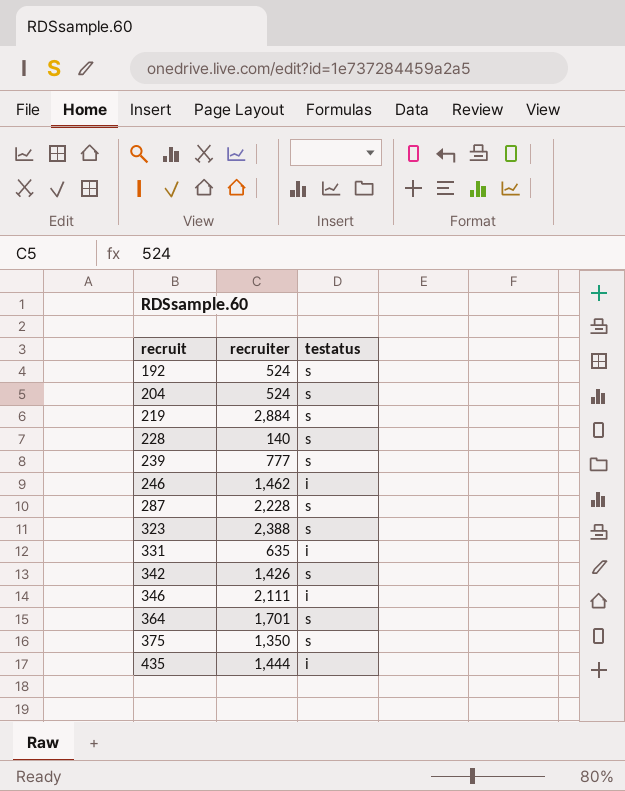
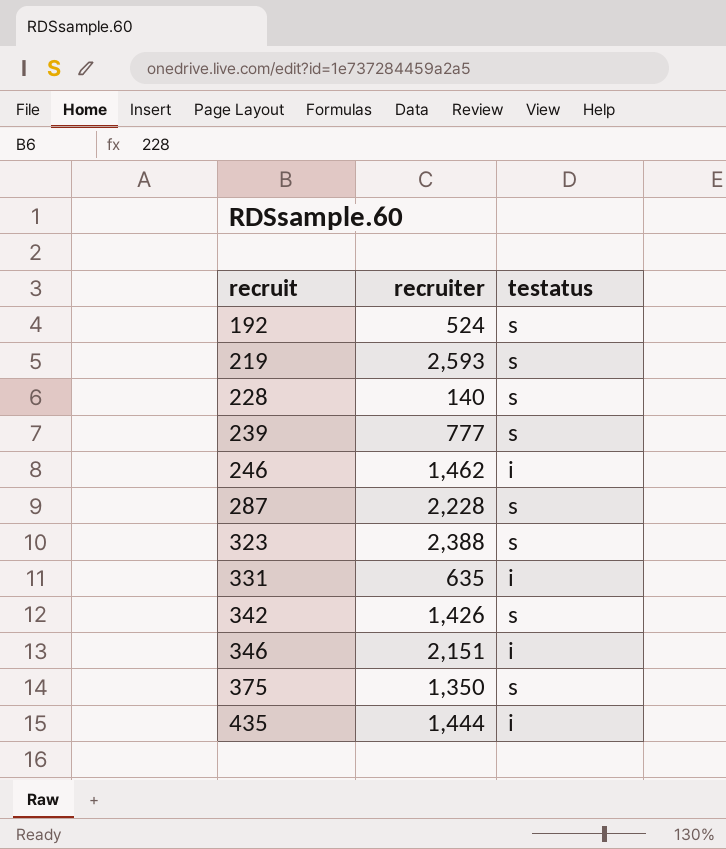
row 204: 524 | s -> none
row 364: 1,701 | s -> none
219 | recruiter: 2,884 -> 2,593
346 | recruiter: 2,111 -> 2,151

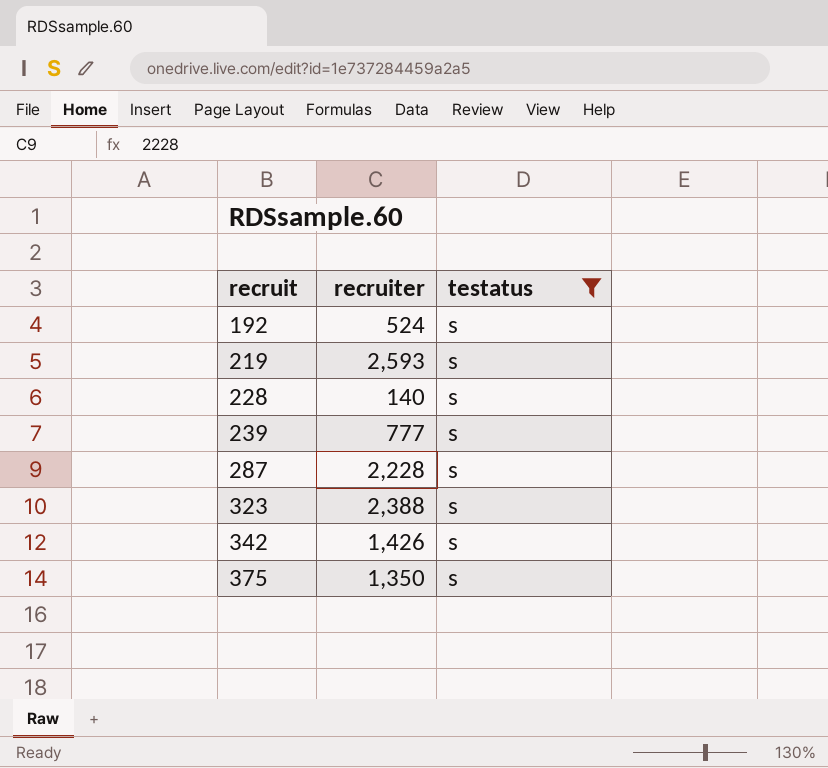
filter: none -> testatus = s

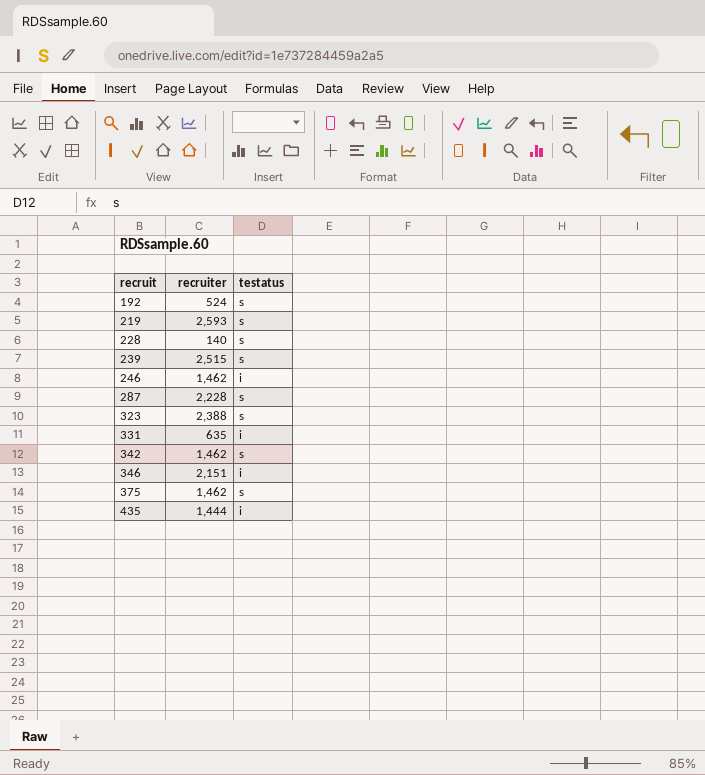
filter: testatus = s -> none
239 | recruiter: 777 -> 2,515
342 | recruiter: 1,426 -> 1,462
375 | recruiter: 1,350 -> 1,462

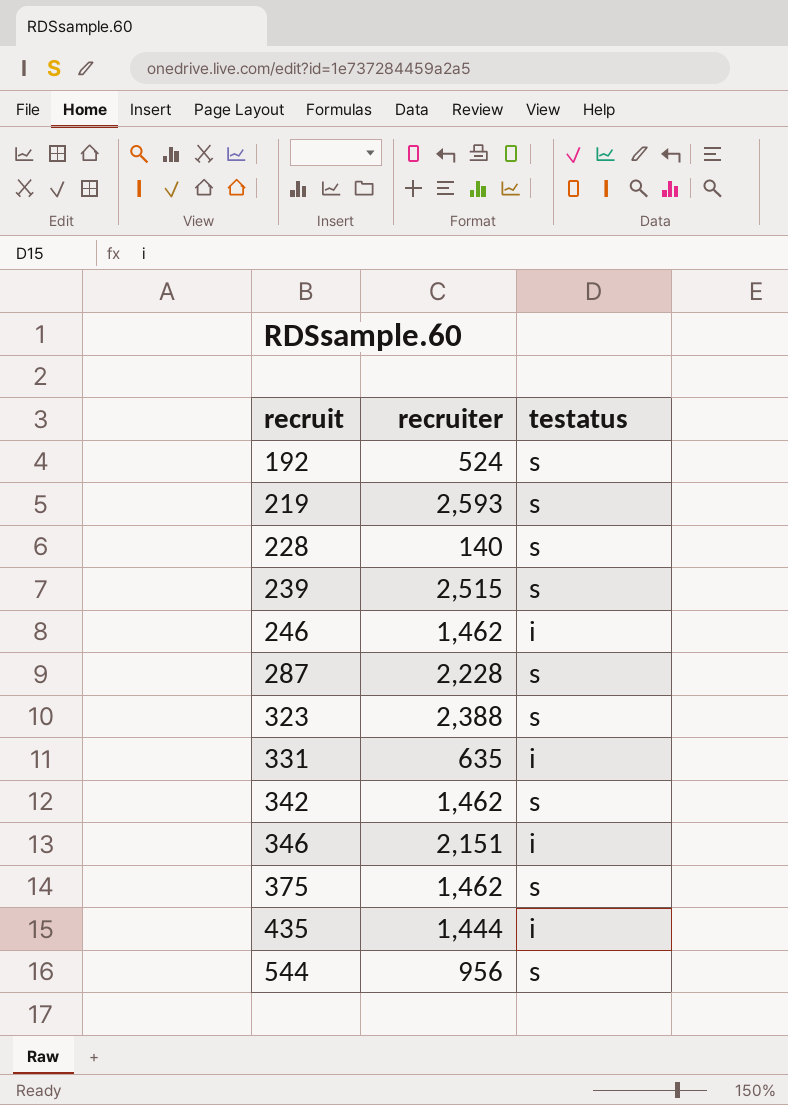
row 544: none -> 956 | s

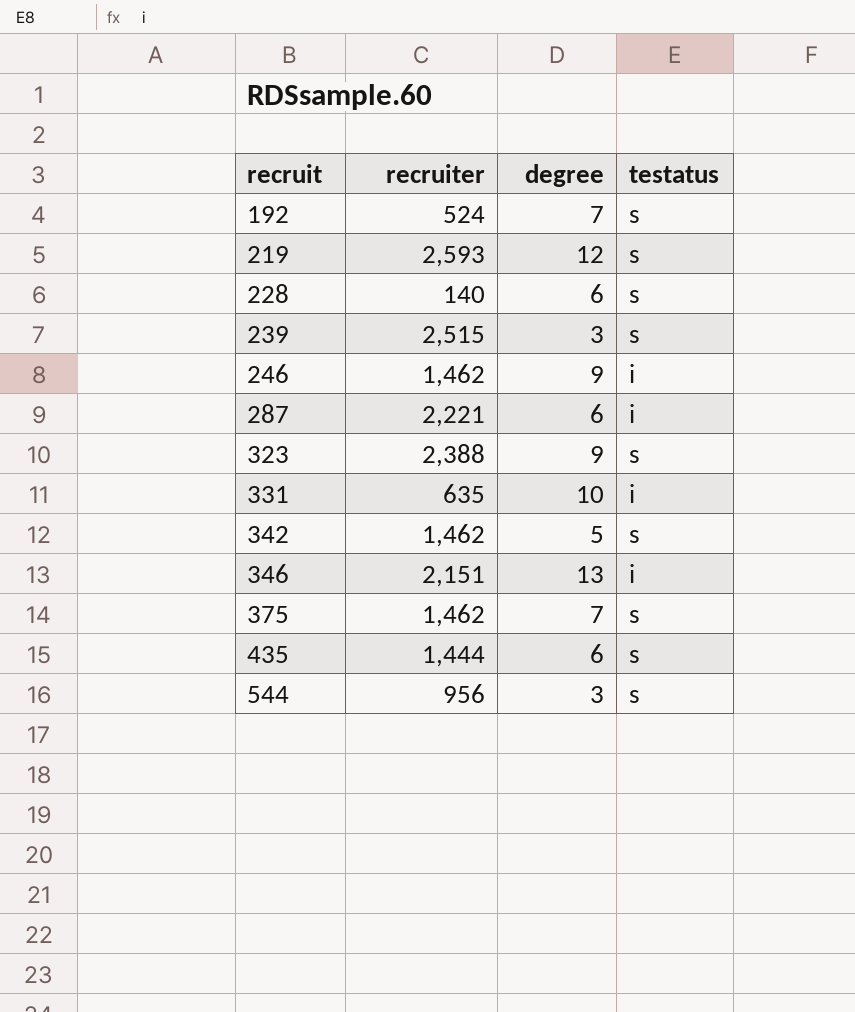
column degree | position: none -> 3
287 | recruiter: 2,228 -> 2,221
287 | testatus: s -> i
435 | testatus: i -> s

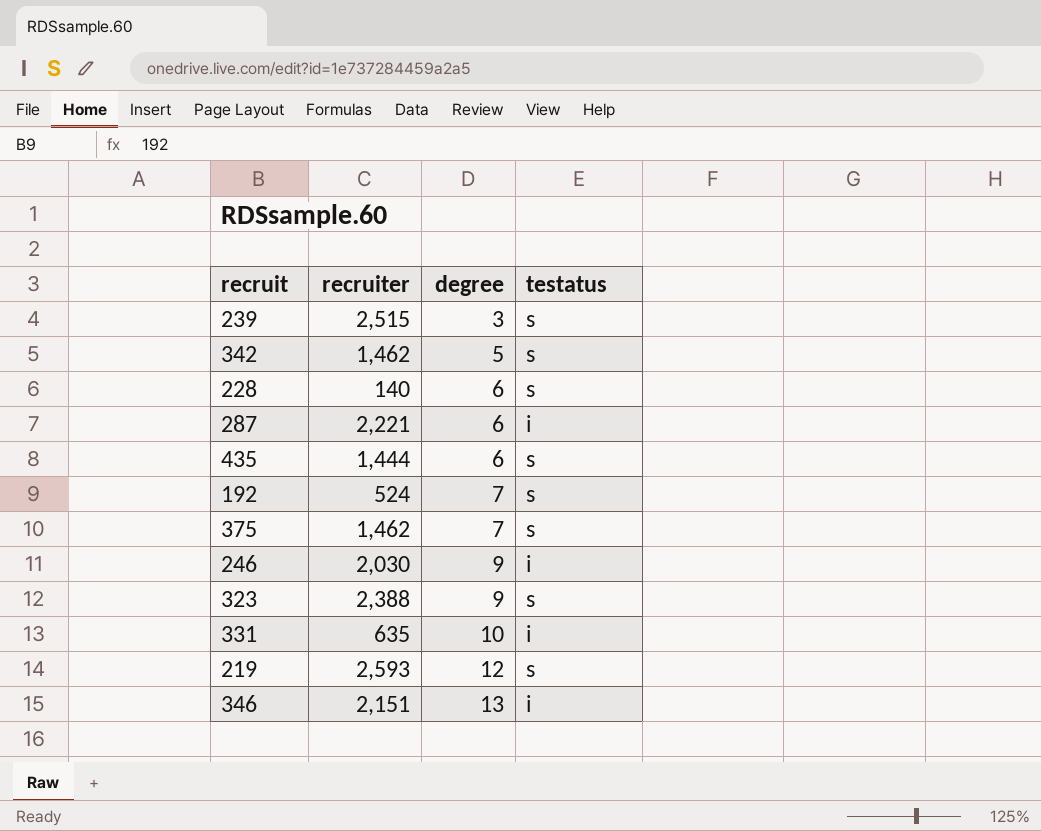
row order: recruit ascending -> degree ascending
row 544: 956 | 3 | s -> none
246 | recruiter: 1,462 -> 2,030

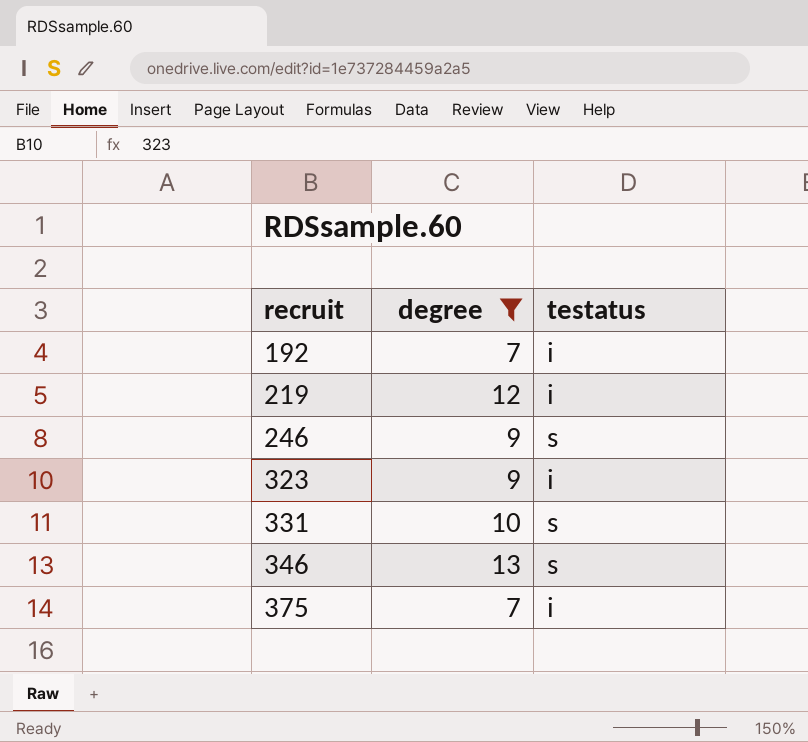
filter: none -> degree >= 7
row order: degree ascending -> recruit ascending
column recruiter | position: 2 -> none
192 | testatus: s -> i
219 | testatus: s -> i
246 | testatus: i -> s
323 | testatus: s -> i
331 | testatus: i -> s
346 | testatus: i -> s
375 | testatus: s -> i

